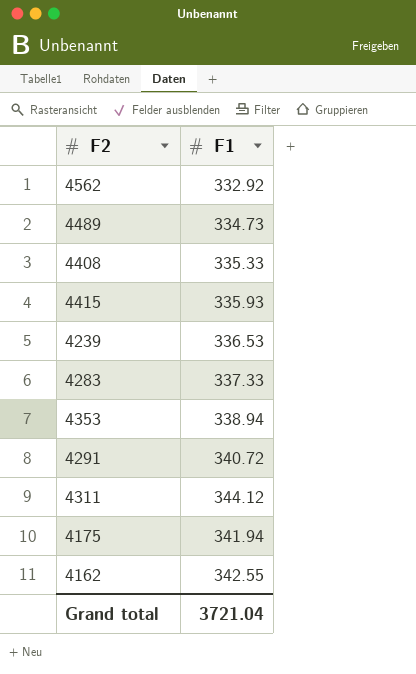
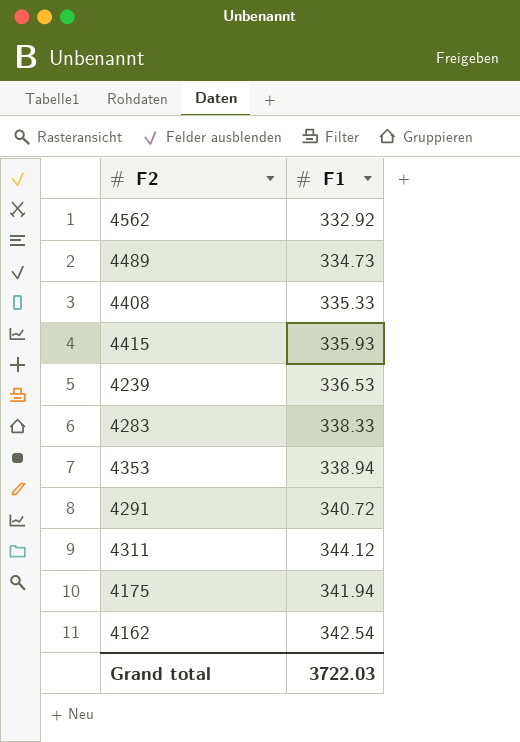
4283 | F1: 337.33 -> 338.33
4162 | F1: 342.55 -> 342.54
Grand total | F1: 3721.04 -> 3722.03

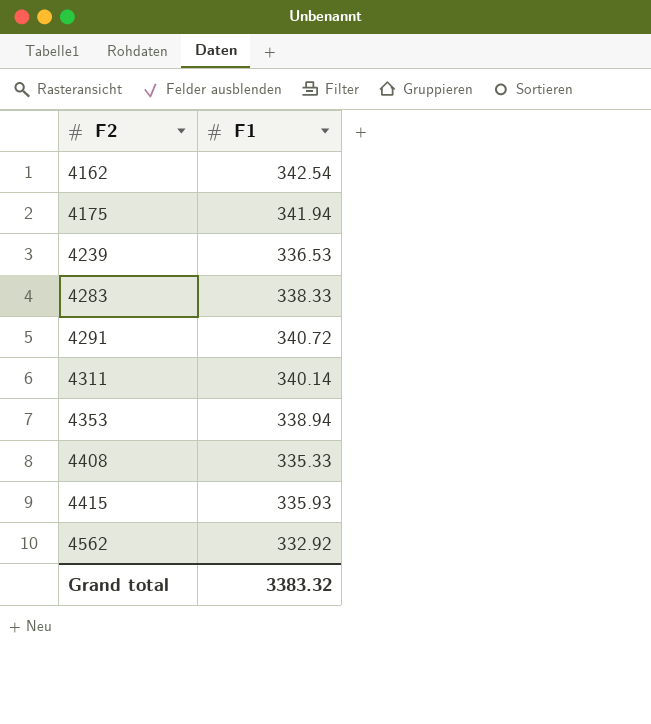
row order: none -> F2 ascending
row 4489: 334.73 -> none
4311 | F1: 344.12 -> 340.14
Grand total | F1: 3722.03 -> 3383.32

